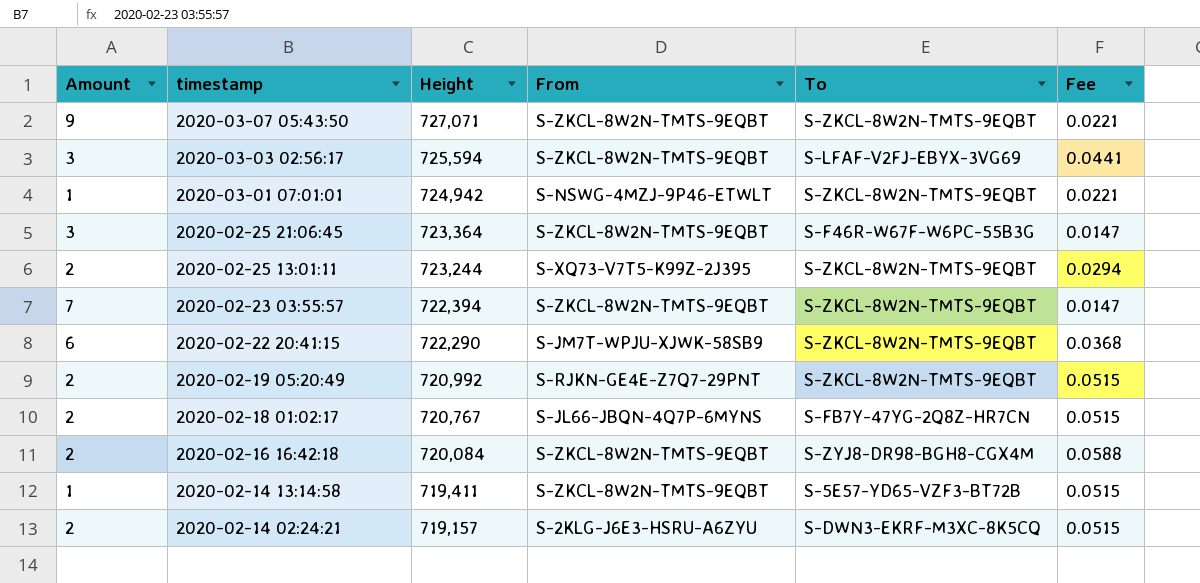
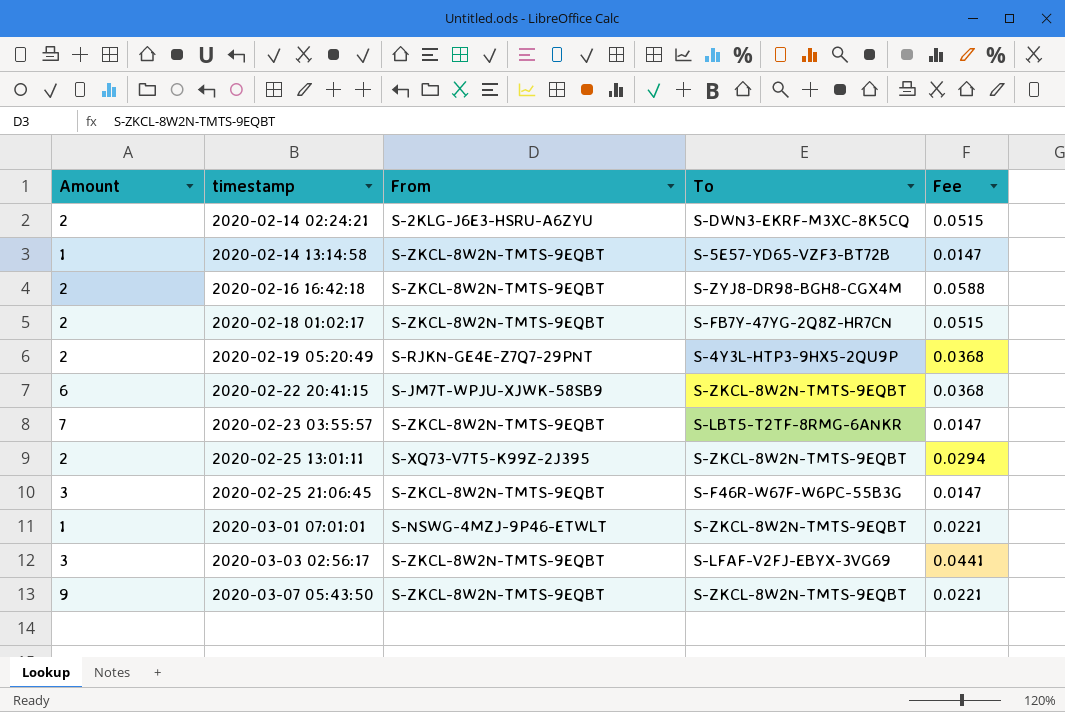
row order: timestamp descending -> timestamp ascending
column Height | position: 3 -> none
2020-02-14 13:14:58 | Fee: 0.0515 -> 0.0147
2020-02-18 01:02:17 | From: S-JL66-JBQN-4Q7P-6MYNS -> S-ZKCL-8W2N-TMTS-9EQBT
2020-02-19 05:20:49 | To: S-ZKCL-8W2N-TMTS-9EQBT -> S-4Y3L-HTP3-9HX5-2QU9P
2020-02-19 05:20:49 | Fee: 0.0515 -> 0.0368
2020-02-23 03:55:57 | To: S-ZKCL-8W2N-TMTS-9EQBT -> S-LBT5-T2TF-8RMG-6ANKR

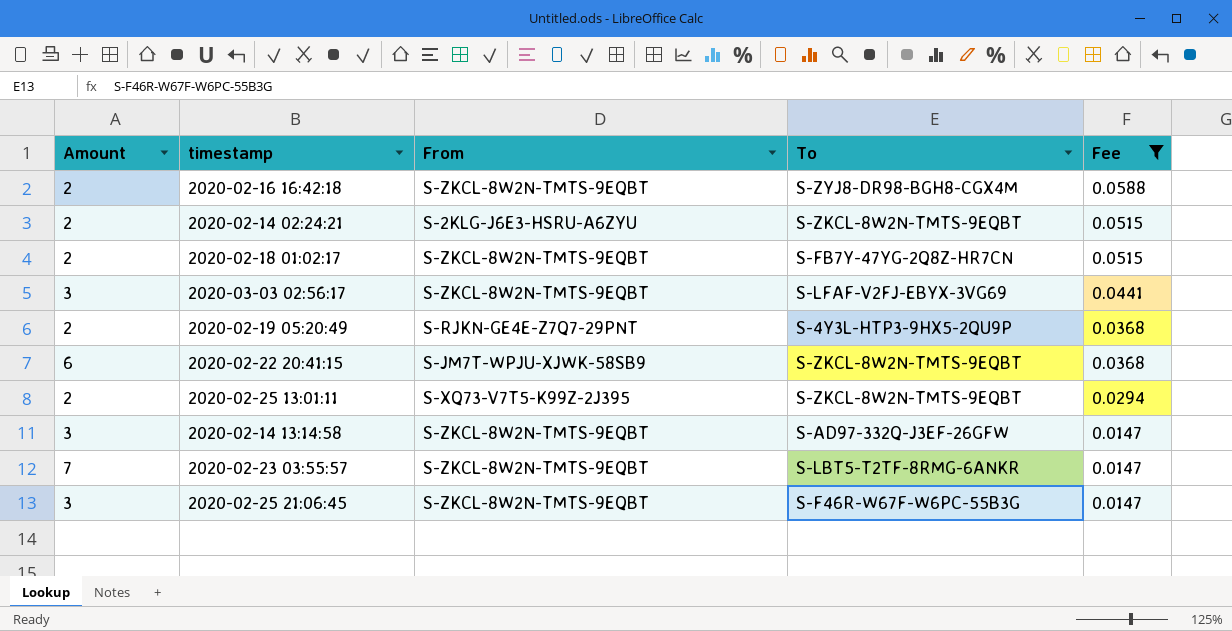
filter: none -> Fee != 0.0221
row order: timestamp ascending -> Fee descending
2020-02-14 02:24:21 | To: S-DWN3-EKRF-M3XC-8K5CQ -> S-ZKCL-8W2N-TMTS-9EQBT
2020-02-14 13:14:58 | Amount: 1 -> 3
2020-02-14 13:14:58 | To: S-5E57-YD65-VZF3-BT72B -> S-AD97-332Q-J3EF-26GFW

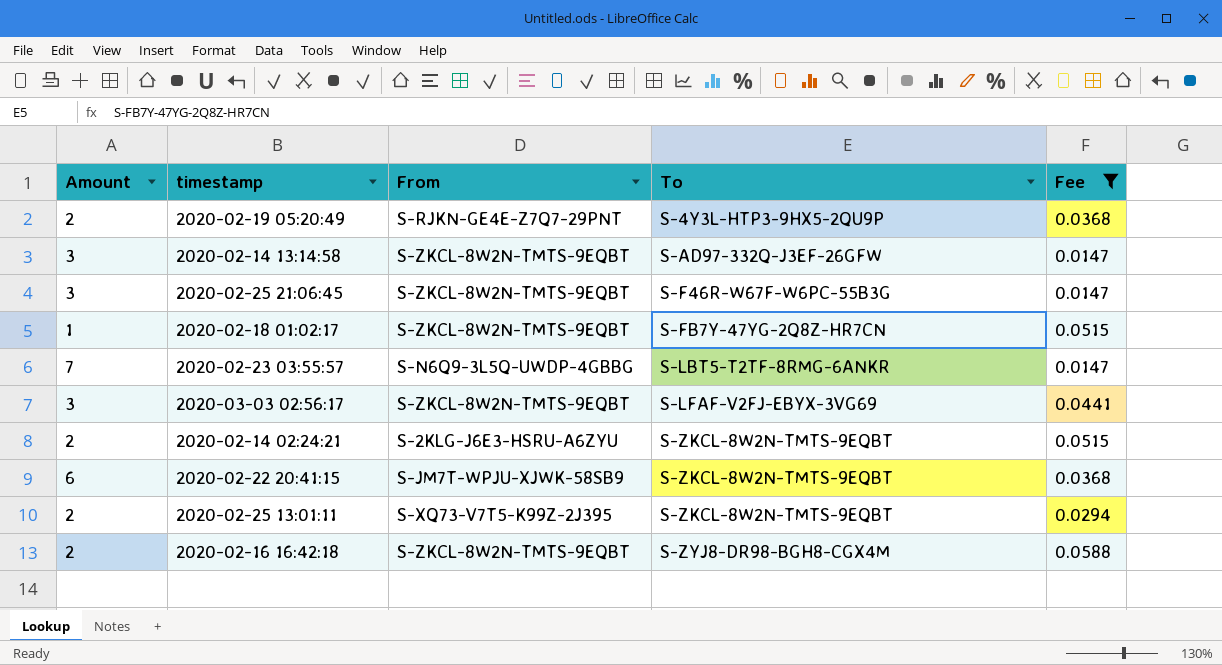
row order: Fee descending -> To ascending
2020-02-18 01:02:17 | Amount: 2 -> 1
2020-02-23 03:55:57 | From: S-ZKCL-8W2N-TMTS-9EQBT -> S-N6Q9-3L5Q-UWDP-4GBBG

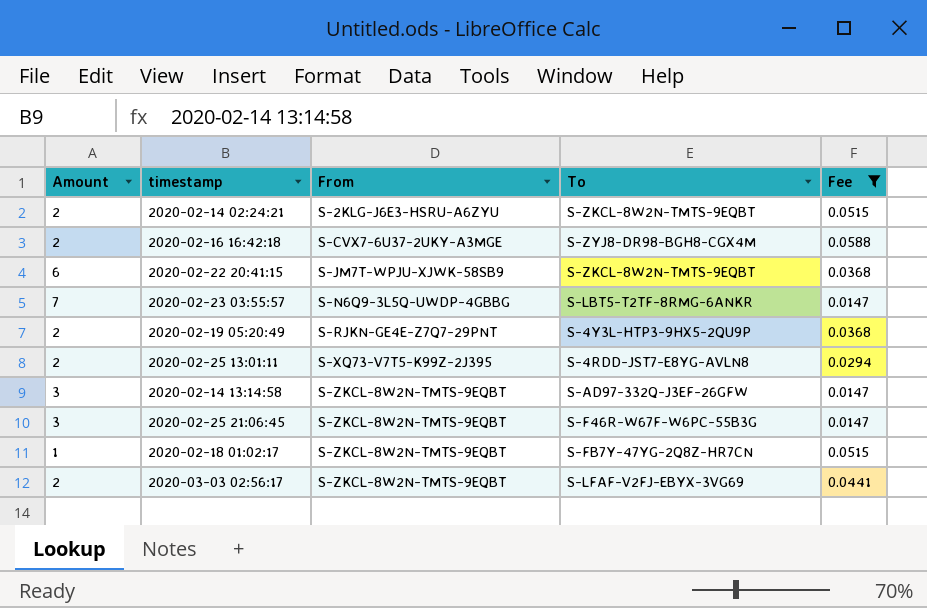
row order: To ascending -> From ascending
2020-02-16 16:42:18 | From: S-ZKCL-8W2N-TMTS-9EQBT -> S-CVX7-6U37-2UKY-A3MGE
2020-02-25 13:01:11 | To: S-ZKCL-8W2N-TMTS-9EQBT -> S-4RDD-JST7-E8YG-AVLN8
2020-03-03 02:56:17 | Amount: 3 -> 2

